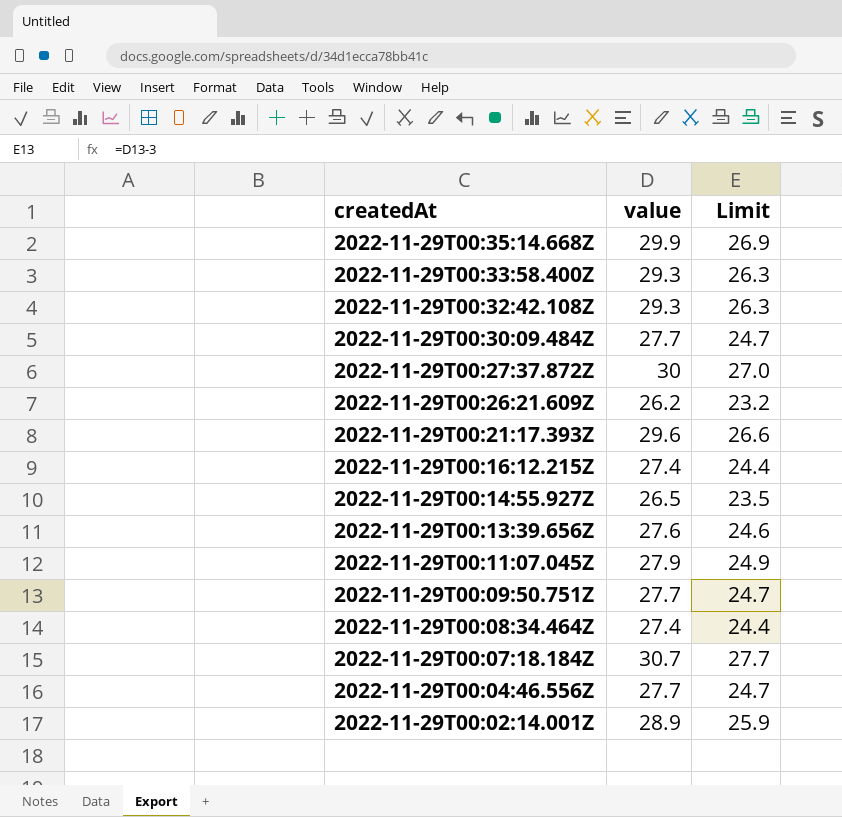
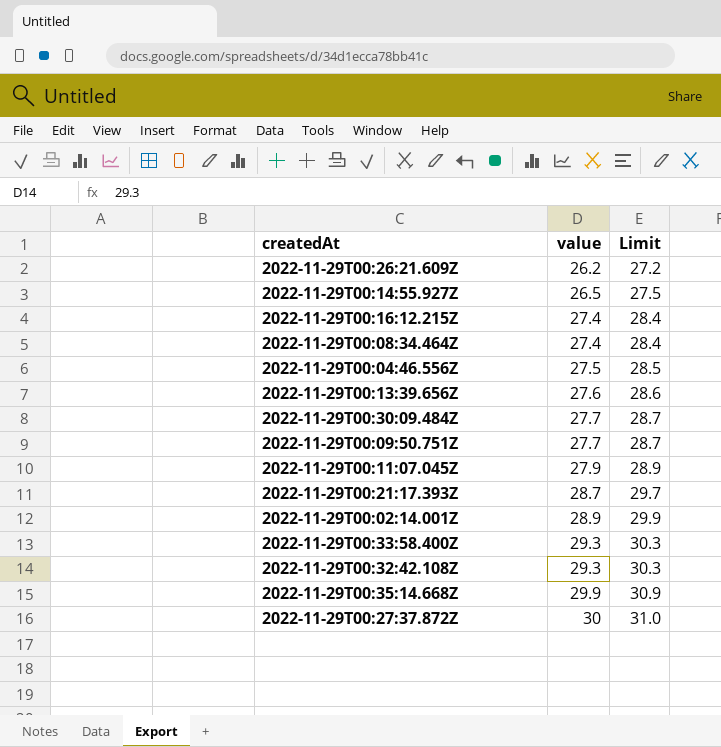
row order: createdAt descending -> value ascending
column Limit | formula: [value] - 3 -> [value] + 1
row 2022-11-29T00:07:18.184Z: 30.7 | 27.7 -> none
2022-11-29T00:04:46.556Z | value: 27.7 -> 27.5
2022-11-29T00:21:17.393Z | value: 29.6 -> 28.7

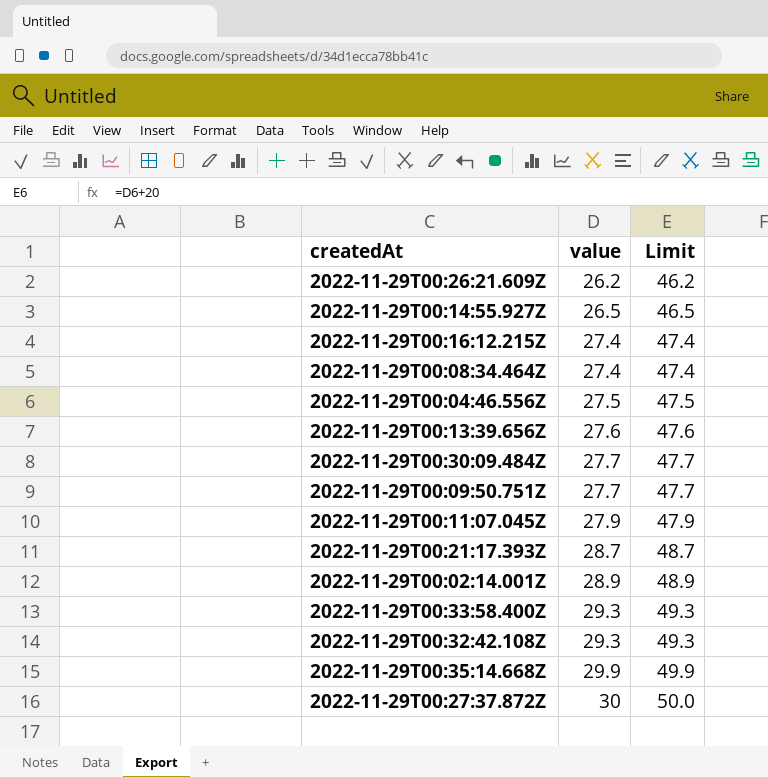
column Limit | formula: [value] + 1 -> [value] + 20

